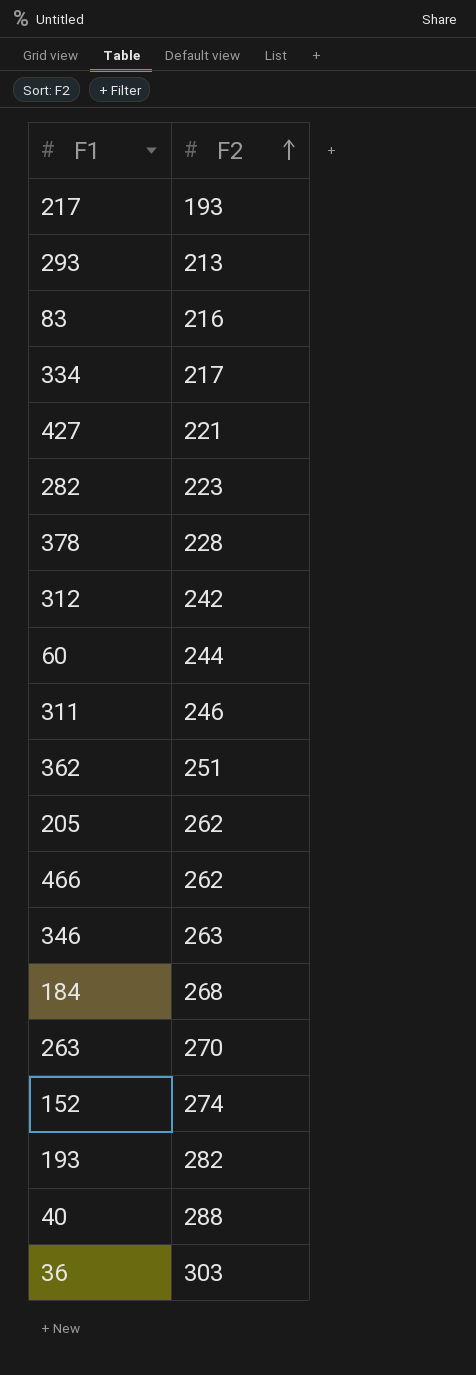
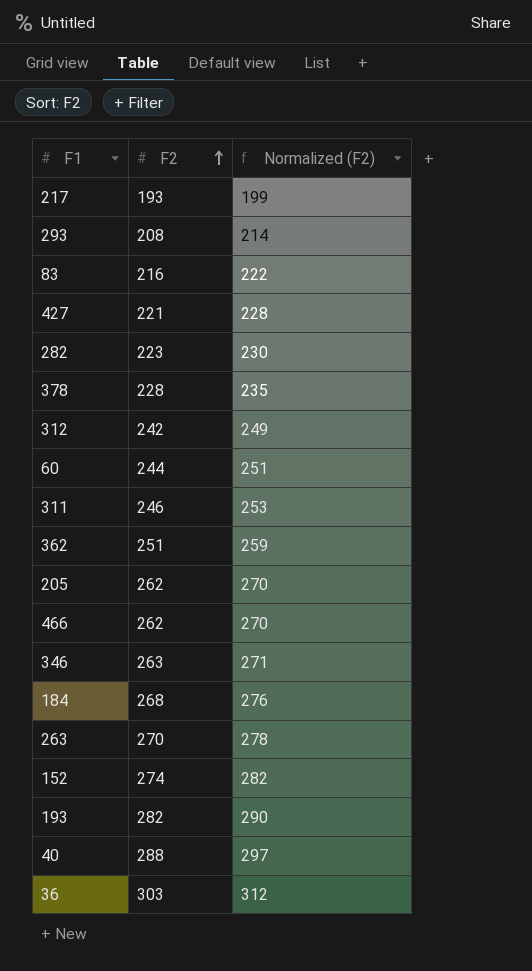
column Normalized (F2) | formula: none -> [F2] * 1.03
row 334: 217 -> none
293 | F2: 213 -> 208

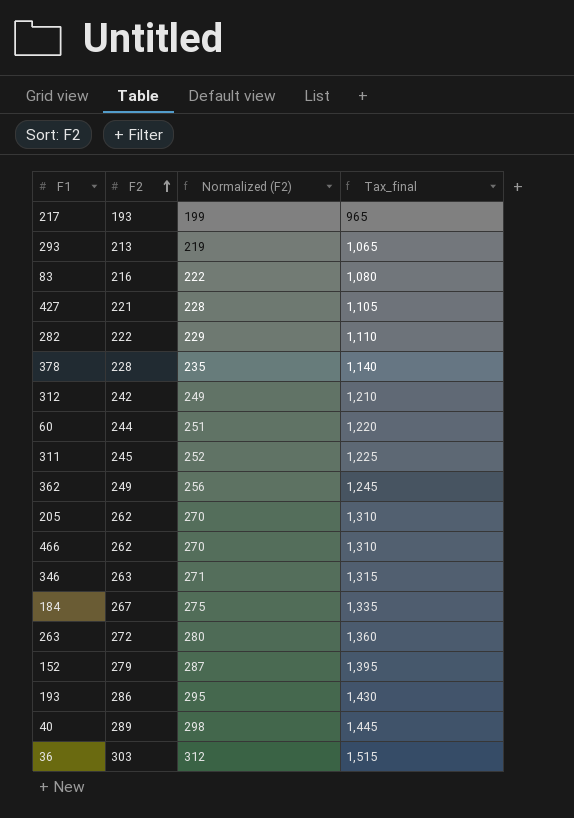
column Tax_final | formula: none -> [F2] * 5
293 | F2: 208 -> 213
293 | Normalized (F2): 214 -> 219
282 | F2: 223 -> 222
282 | Normalized (F2): 230 -> 229
311 | F2: 246 -> 245
311 | Normalized (F2): 253 -> 252
362 | F2: 251 -> 249
362 | Normalized (F2): 259 -> 256
184 | F2: 268 -> 267
184 | Normalized (F2): 276 -> 275
263 | F2: 270 -> 272
263 | Normalized (F2): 278 -> 280
152 | F2: 274 -> 279
152 | Normalized (F2): 282 -> 287
193 | F2: 282 -> 286
193 | Normalized (F2): 290 -> 295
40 | F2: 288 -> 289
40 | Normalized (F2): 297 -> 298

